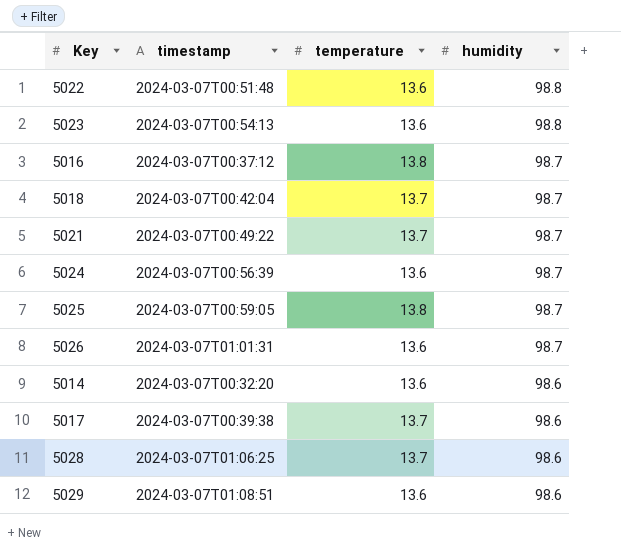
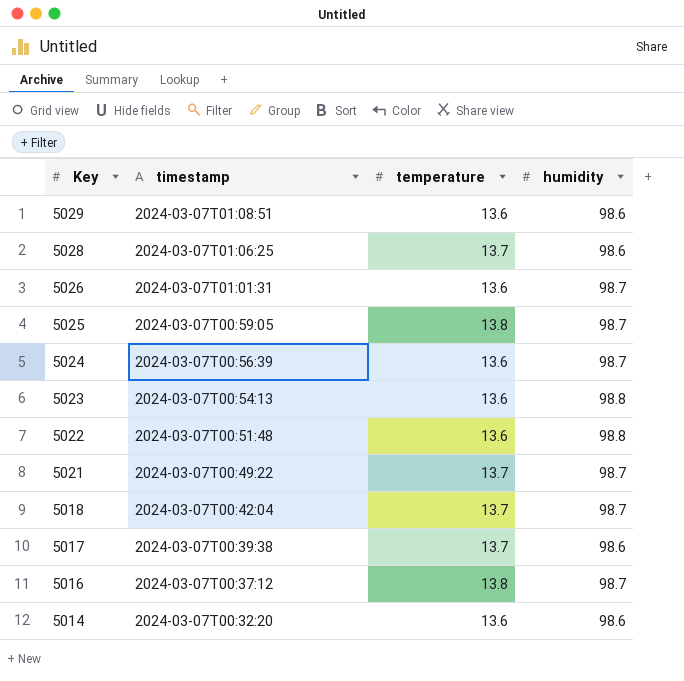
row order: humidity descending -> Key descending

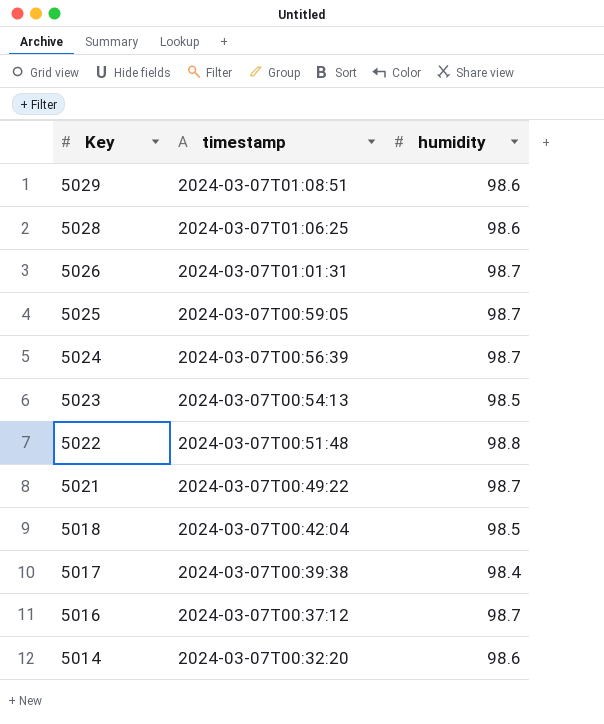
column temperature | position: 3 -> none
5023 | humidity: 98.8 -> 98.5
5018 | humidity: 98.7 -> 98.5
5017 | humidity: 98.6 -> 98.4

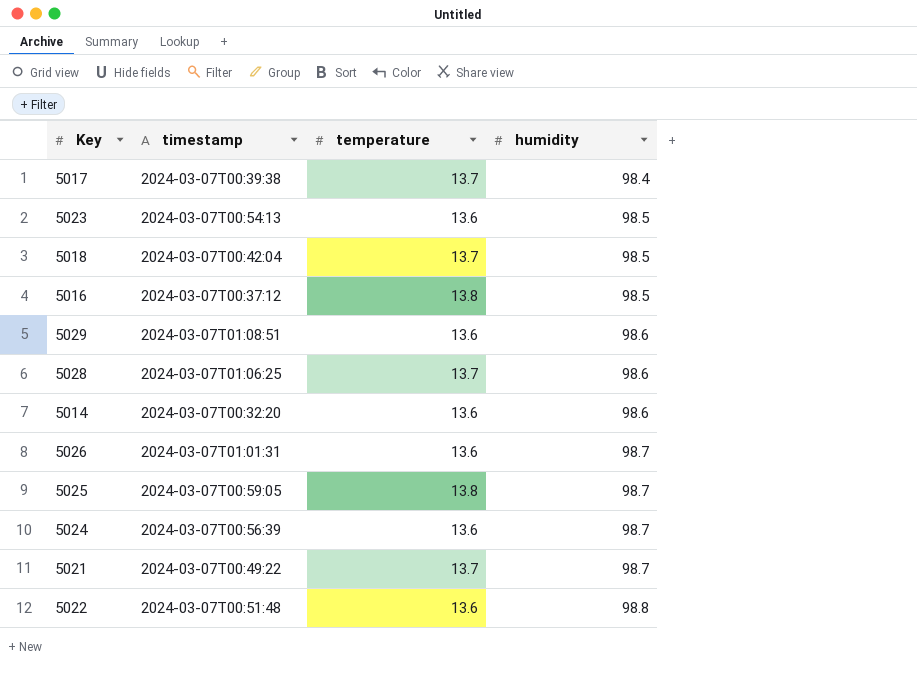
row order: Key descending -> humidity ascending
column temperature | position: none -> 3
5016 | humidity: 98.7 -> 98.5

